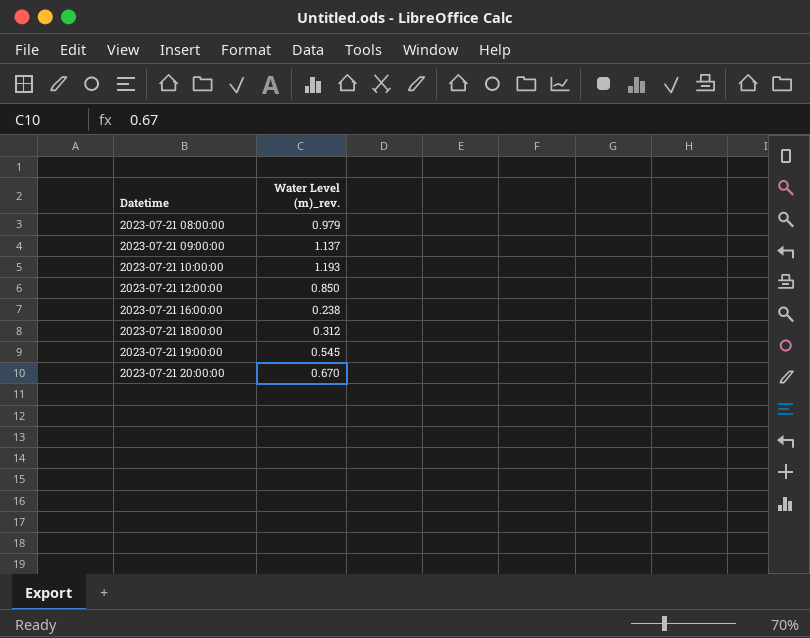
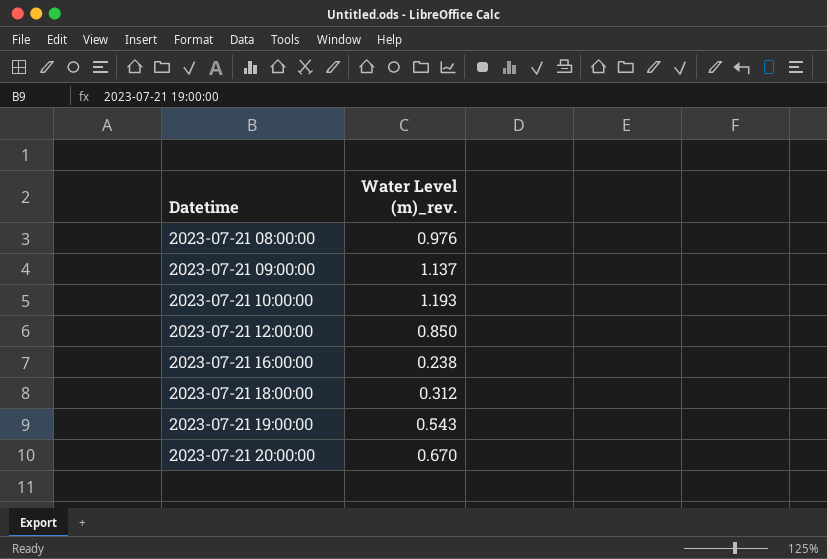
2023-07-21 08:00:00 | Water Level (m)_rev.: 0.979 -> 0.976
2023-07-21 19:00:00 | Water Level (m)_rev.: 0.545 -> 0.543

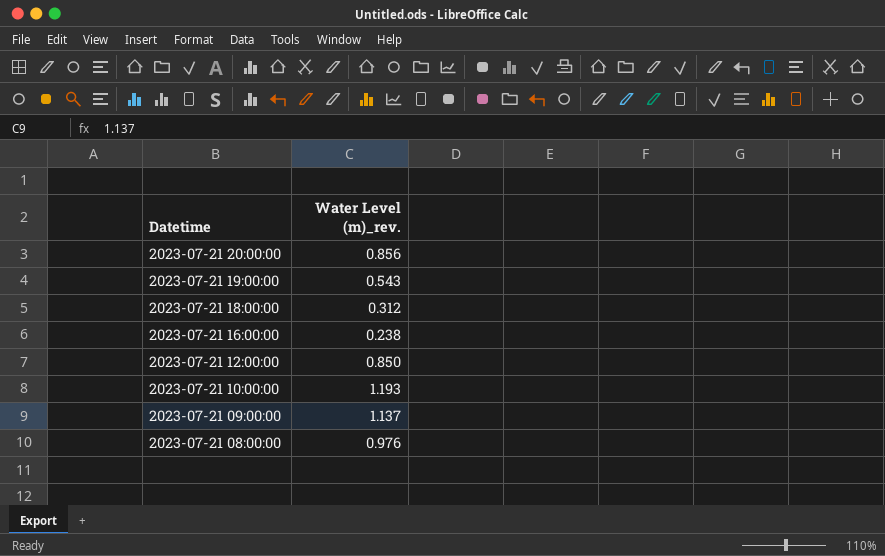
row order: Datetime ascending -> Datetime descending
2023-07-21 20:00:00 | Water Level (m)_rev.: 0.670 -> 0.856

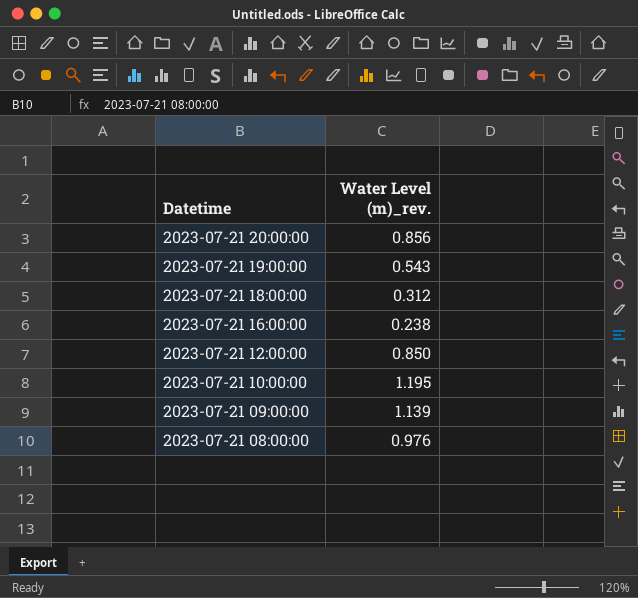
2023-07-21 10:00:00 | Water Level (m)_rev.: 1.193 -> 1.195
2023-07-21 09:00:00 | Water Level (m)_rev.: 1.137 -> 1.139

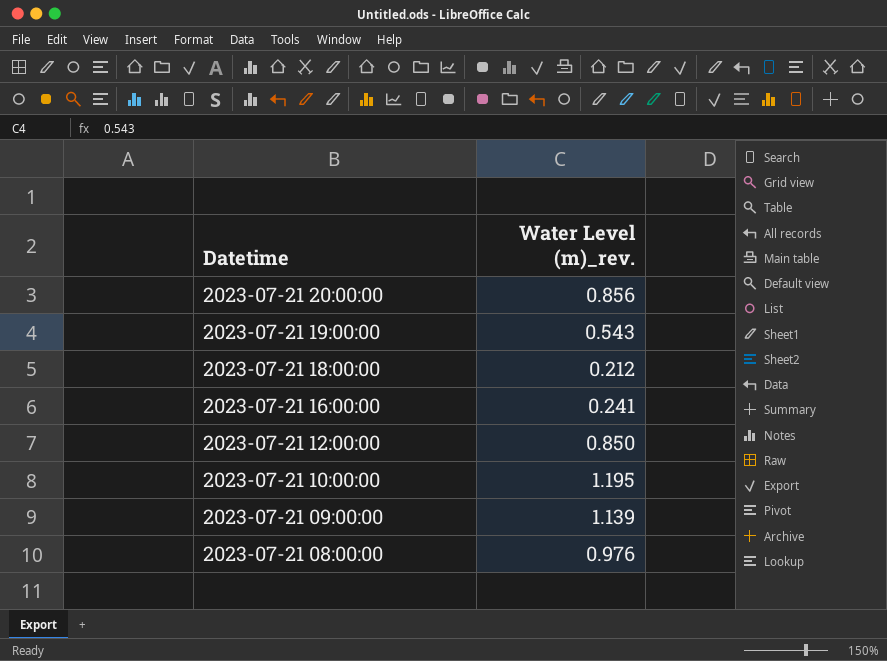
2023-07-21 18:00:00 | Water Level (m)_rev.: 0.312 -> 0.212
2023-07-21 16:00:00 | Water Level (m)_rev.: 0.238 -> 0.241

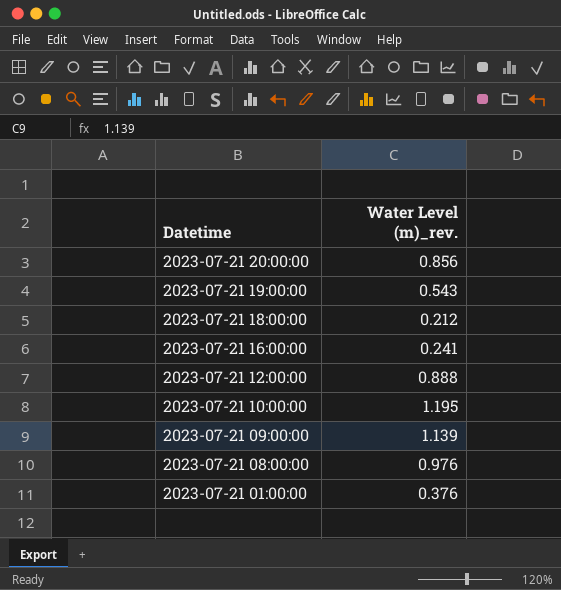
2023-07-21 12:00:00 | Water Level (m)_rev.: 0.850 -> 0.888
row 2023-07-21 01:00:00: none -> 0.376

